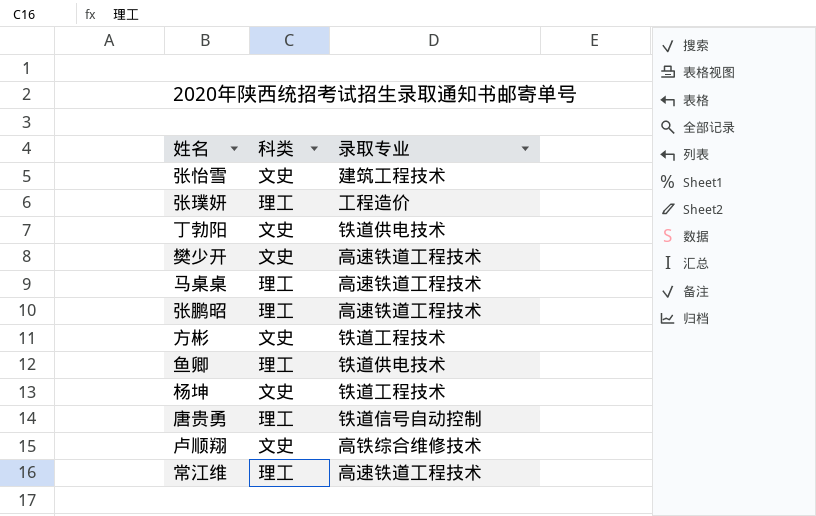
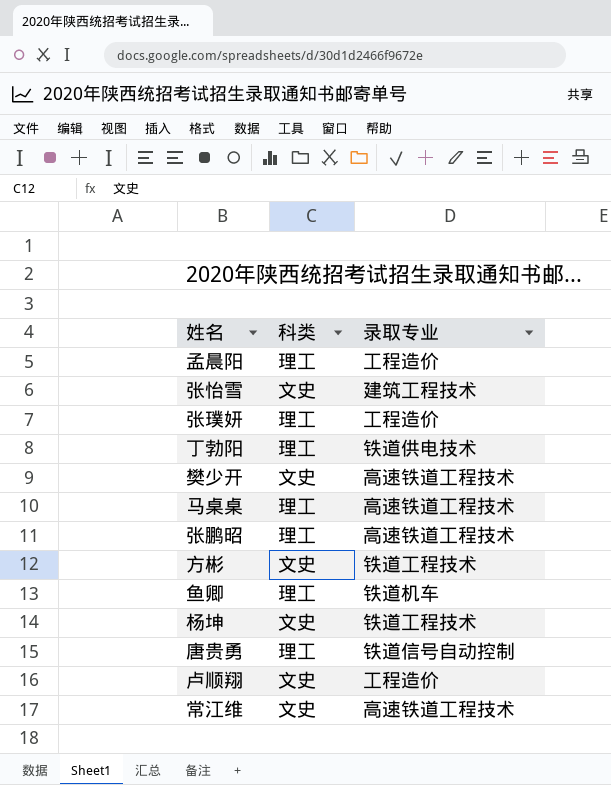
row 孟晨阳: none -> 理工 | 工程造价
丁勃阳 | 科类: 文史 -> 理工
鱼卿 | 录取专业: 铁道供电技术 -> 铁道机车
卢顺翔 | 录取专业: 高铁综合维修技术 -> 工程造价
常江维 | 科类: 理工 -> 文史

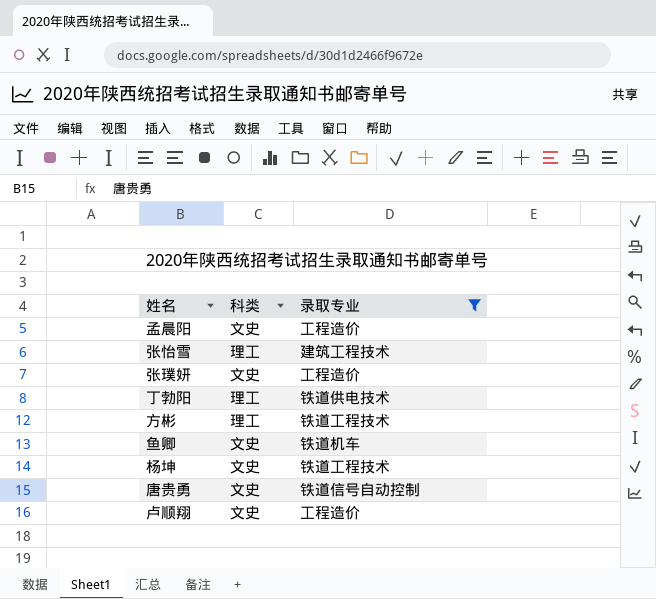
filter: none -> 录取专业 != 高速铁道工程技术
孟晨阳 | 科类: 理工 -> 文史
张怡雪 | 科类: 文史 -> 理工
张璞妍 | 科类: 理工 -> 文史
方彬 | 科类: 文史 -> 理工
鱼卿 | 科类: 理工 -> 文史
唐贵勇 | 科类: 理工 -> 文史

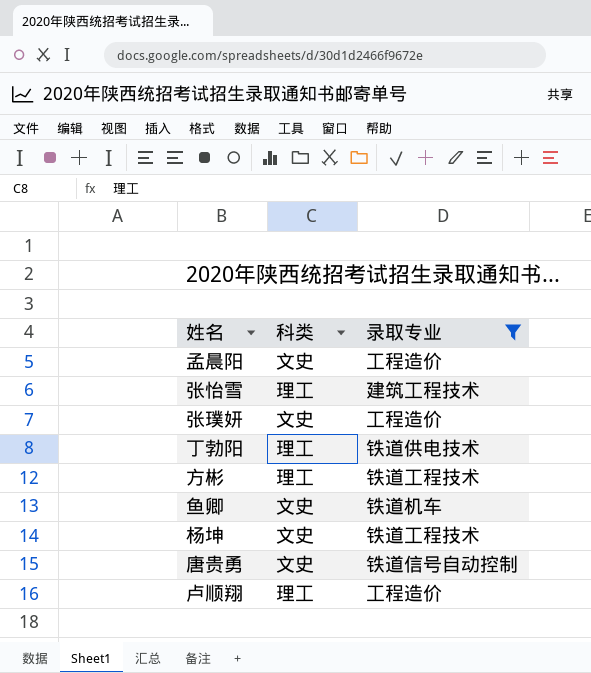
卢顺翔 | 科类: 文史 -> 理工

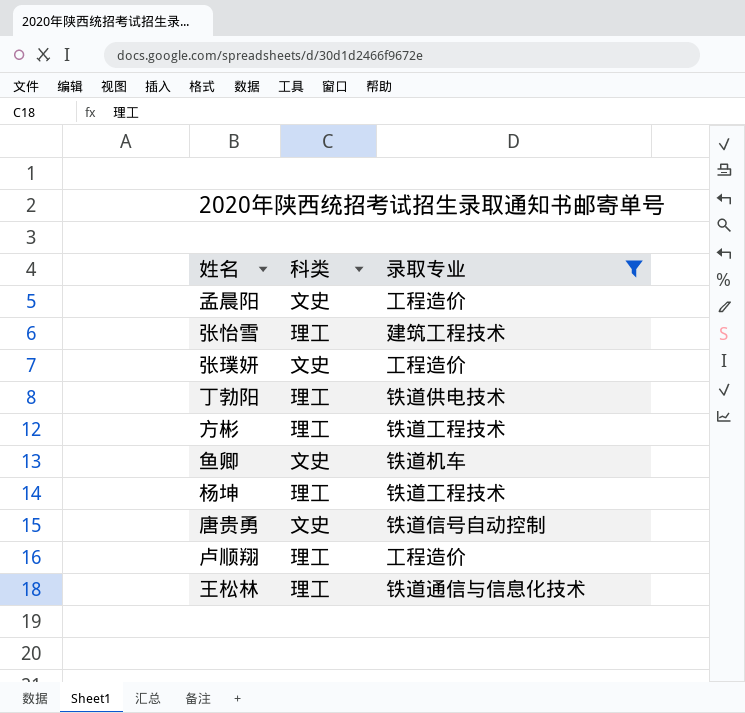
杨坤 | 科类: 文史 -> 理工
row 王松林: none -> 理工 | 铁道通信与信息化技术

